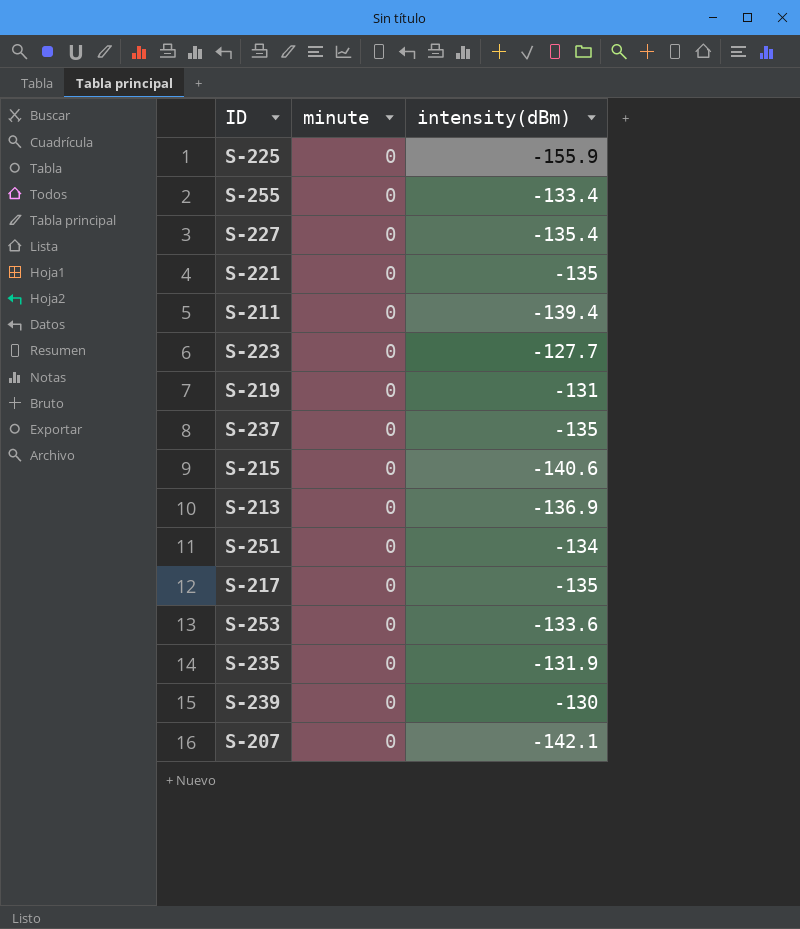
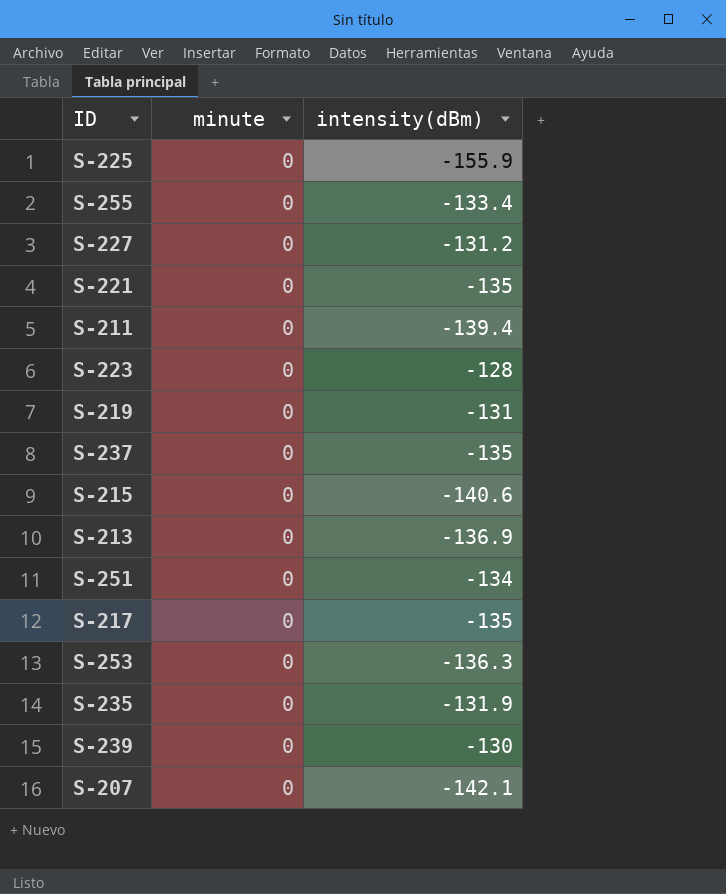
S-227 | intensity(dBm): -135.4 -> -131.2
S-223 | intensity(dBm): -127.7 -> -128
S-253 | intensity(dBm): -133.6 -> -136.3

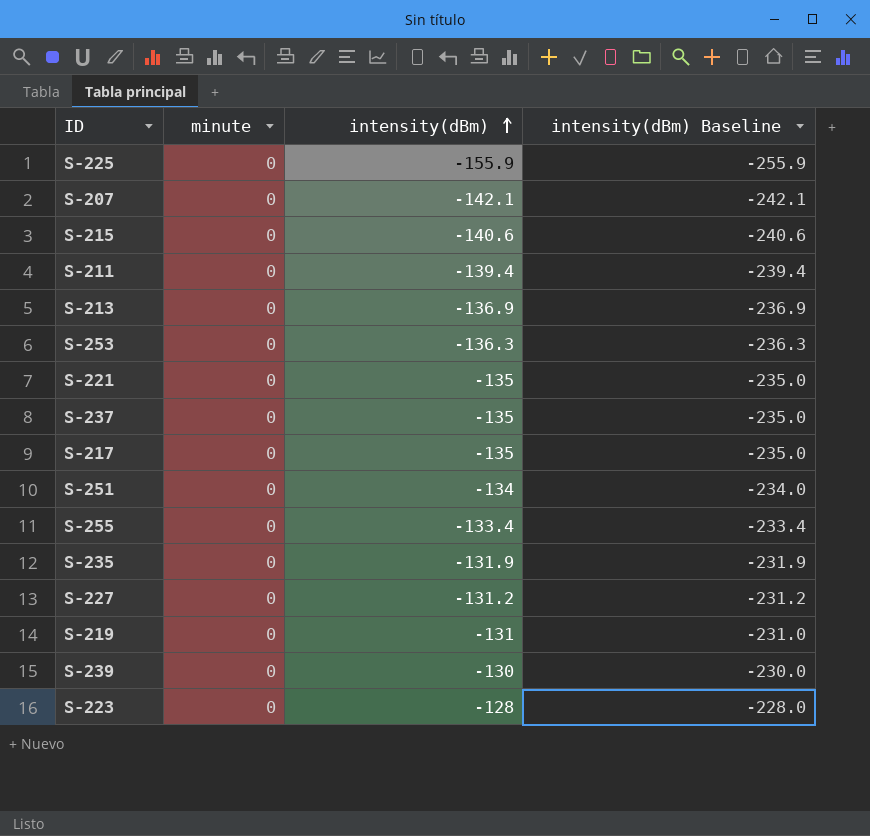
row order: none -> intensity(dBm) ascending
column intensity(dBm) Baseline | formula: none -> [intensity(dBm)] - 100

